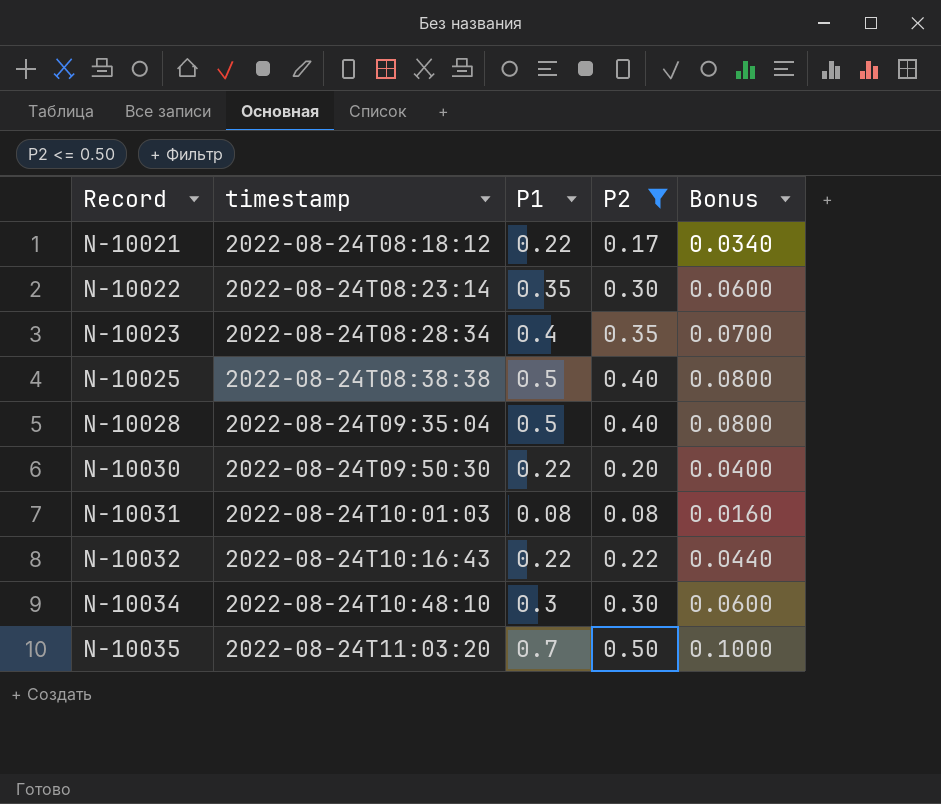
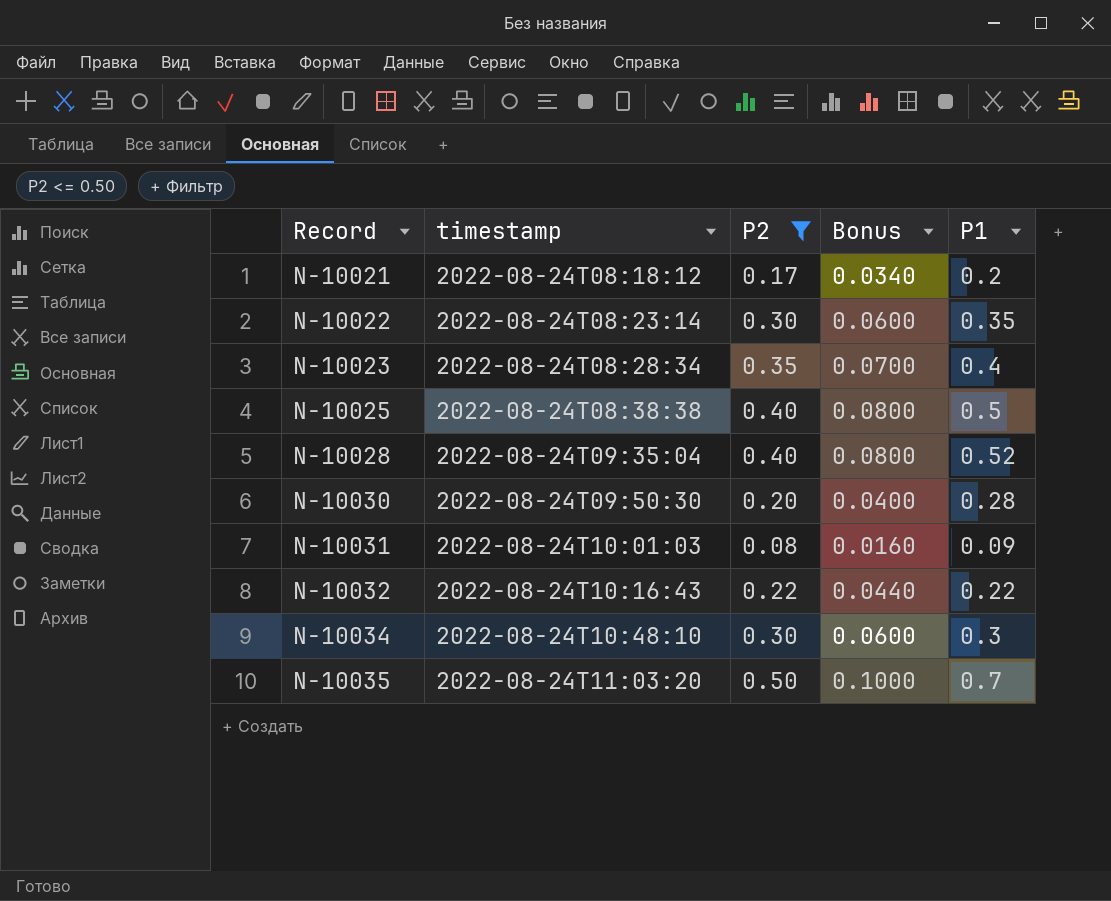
column P1 | position: 3 -> 5
N-10021 | P1: 0.22 -> 0.2
N-10028 | P1: 0.5 -> 0.52
N-10030 | P1: 0.22 -> 0.28
N-10031 | P1: 0.08 -> 0.09

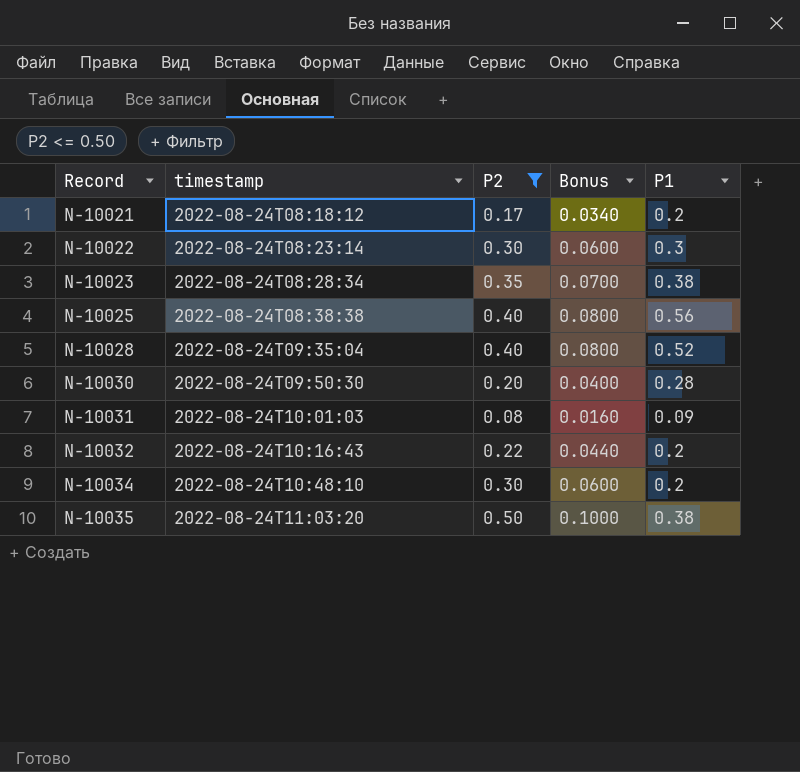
N-10022 | P1: 0.35 -> 0.3
N-10023 | P1: 0.4 -> 0.38
N-10025 | P1: 0.5 -> 0.56
N-10032 | P1: 0.22 -> 0.2
N-10034 | P1: 0.3 -> 0.2
N-10035 | P1: 0.7 -> 0.38

